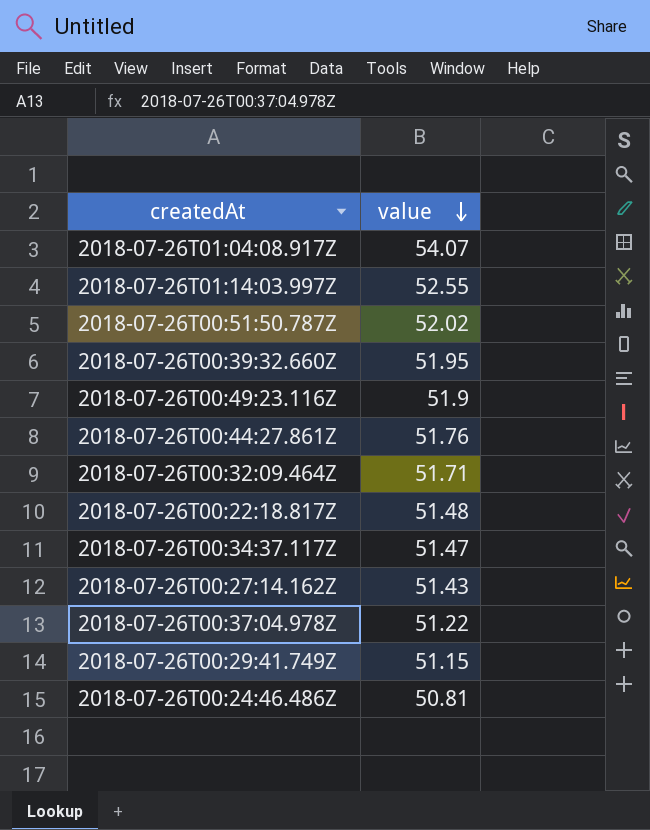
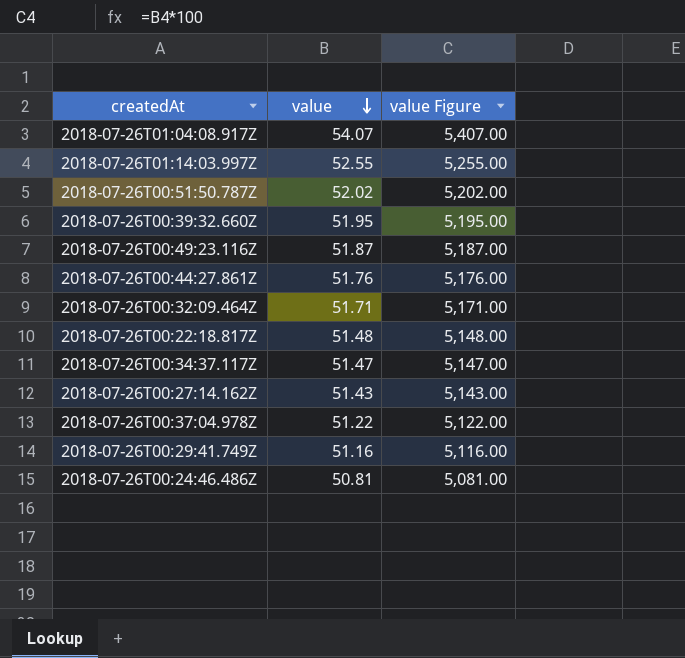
column value Figure | formula: none -> [value] * 100
2018-07-26T00:49:23.116Z | value: 51.9 -> 51.87
2018-07-26T00:29:41.749Z | value: 51.15 -> 51.16

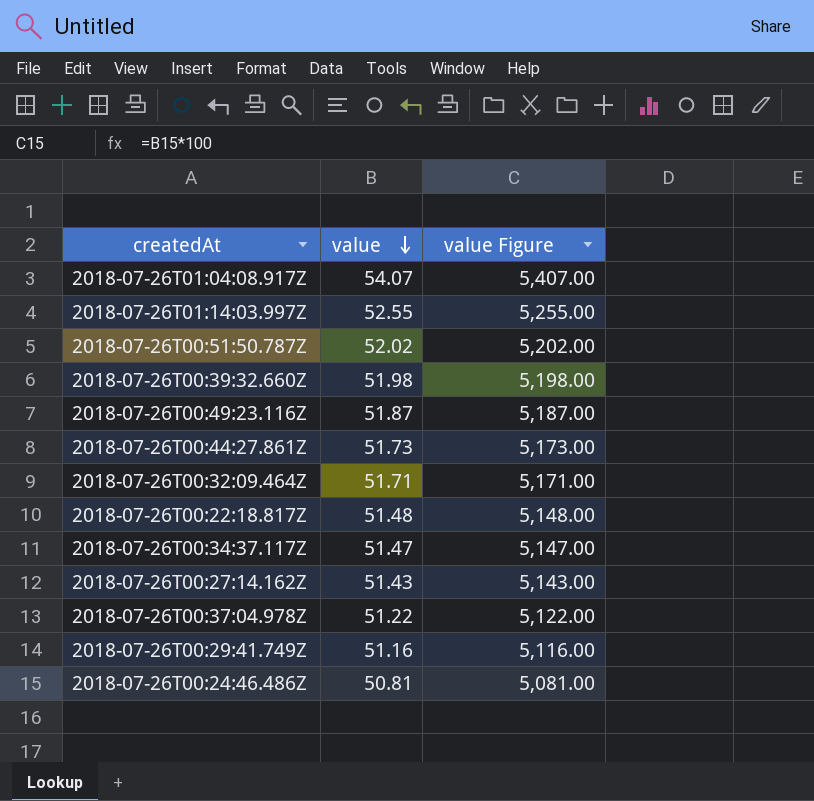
2018-07-26T00:39:32.660Z | value: 51.95 -> 51.98
2018-07-26T00:39:32.660Z | value Figure: 5,195.00 -> 5,198.00
2018-07-26T00:44:27.861Z | value: 51.76 -> 51.73
2018-07-26T00:44:27.861Z | value Figure: 5,176.00 -> 5,173.00

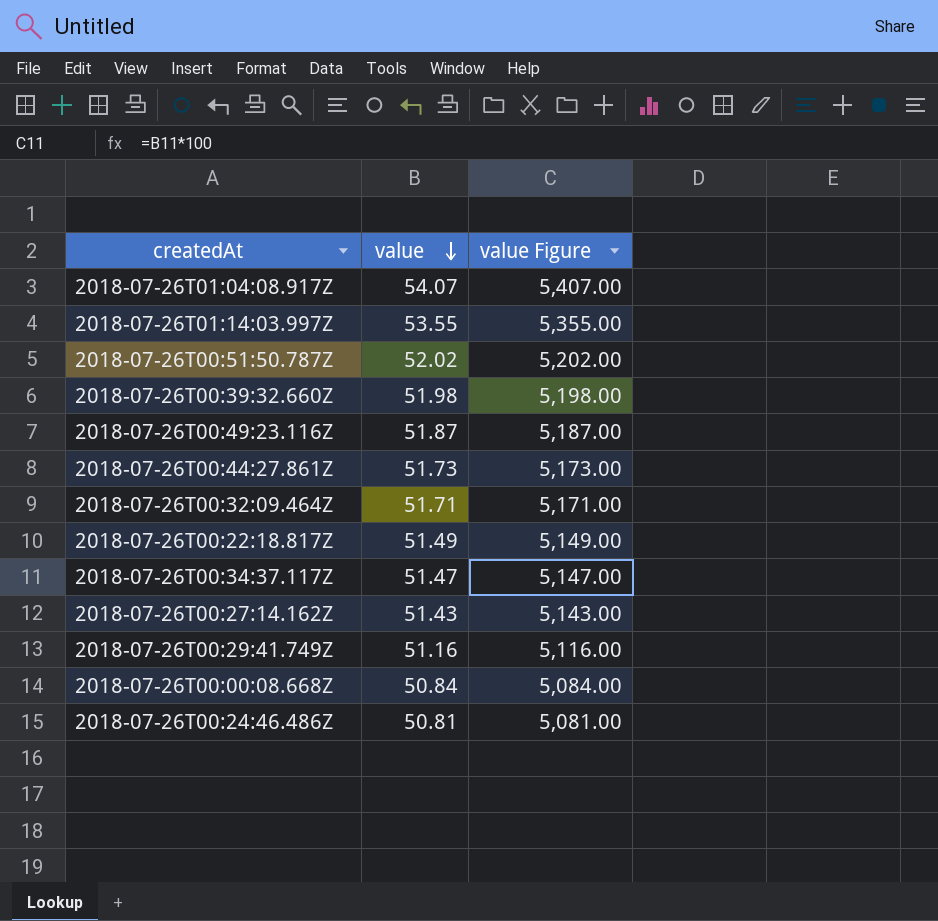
row 2018-07-26T00:37:04.978Z: 51.22 | 5,122.00 -> none
2018-07-26T01:14:03.997Z | value: 52.55 -> 53.55
2018-07-26T01:14:03.997Z | value Figure: 5,255.00 -> 5,355.00
2018-07-26T00:22:18.817Z | value: 51.48 -> 51.49
2018-07-26T00:22:18.817Z | value Figure: 5,148.00 -> 5,149.00
row 2018-07-26T00:00:08.668Z: none -> 50.84 | 5,084.00

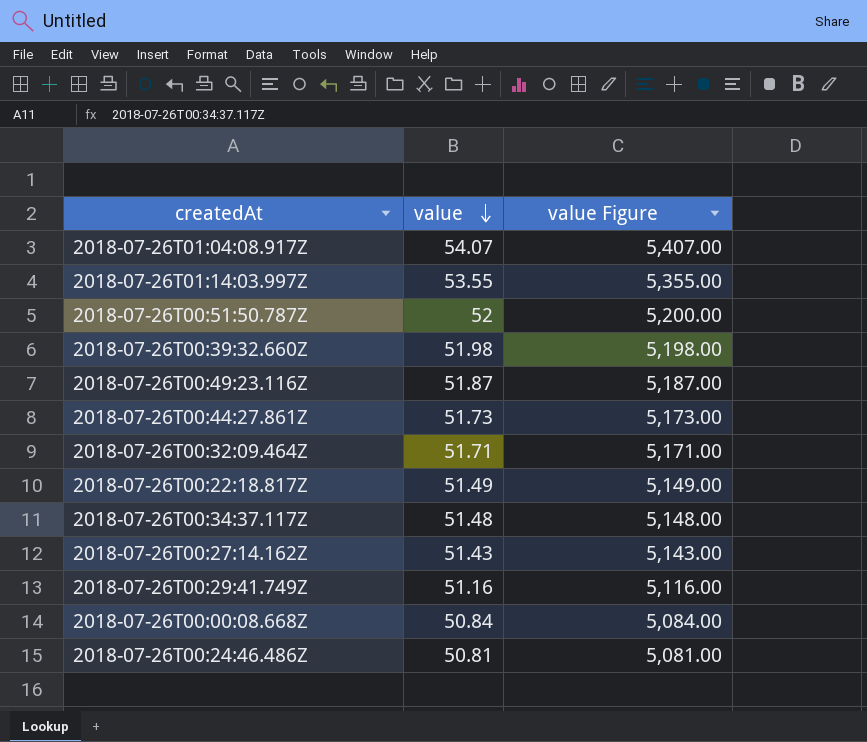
2018-07-26T00:51:50.787Z | value: 52.02 -> 52
2018-07-26T00:51:50.787Z | value Figure: 5,202.00 -> 5,200.00
2018-07-26T00:34:37.117Z | value: 51.47 -> 51.48
2018-07-26T00:34:37.117Z | value Figure: 5,147.00 -> 5,148.00

